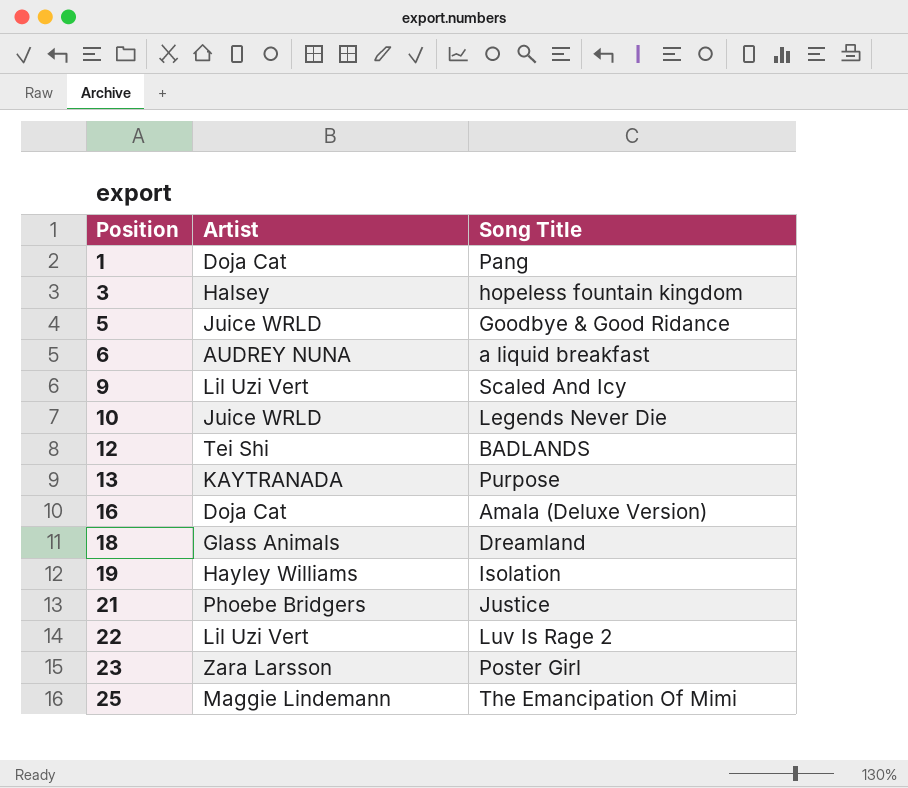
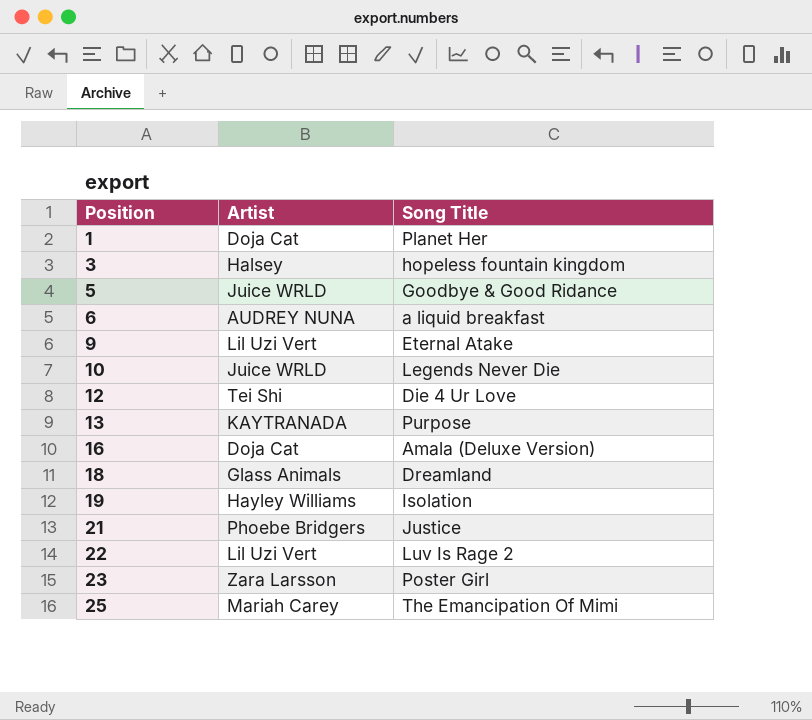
1 | Song Title: Pang -> Planet Her
9 | Song Title: Scaled And Icy -> Eternal Atake
12 | Song Title: BADLANDS -> Die 4 Ur Love
25 | Artist: Maggie Lindemann -> Mariah Carey

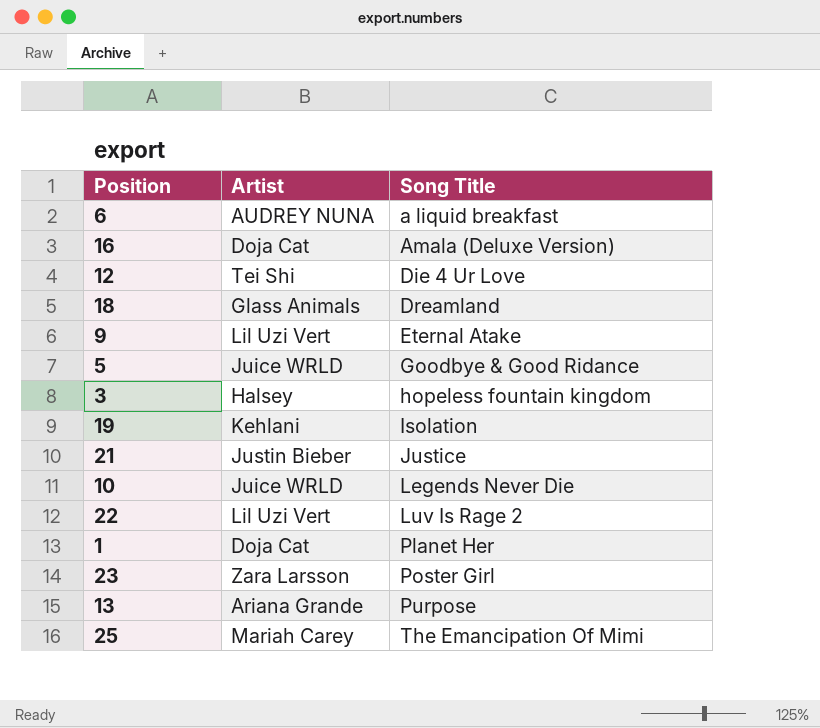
row order: Position ascending -> Song Title ascending
19 | Artist: Hayley Williams -> Kehlani
21 | Artist: Phoebe Bridgers -> Justin Bieber
13 | Artist: KAYTRANADA -> Ariana Grande

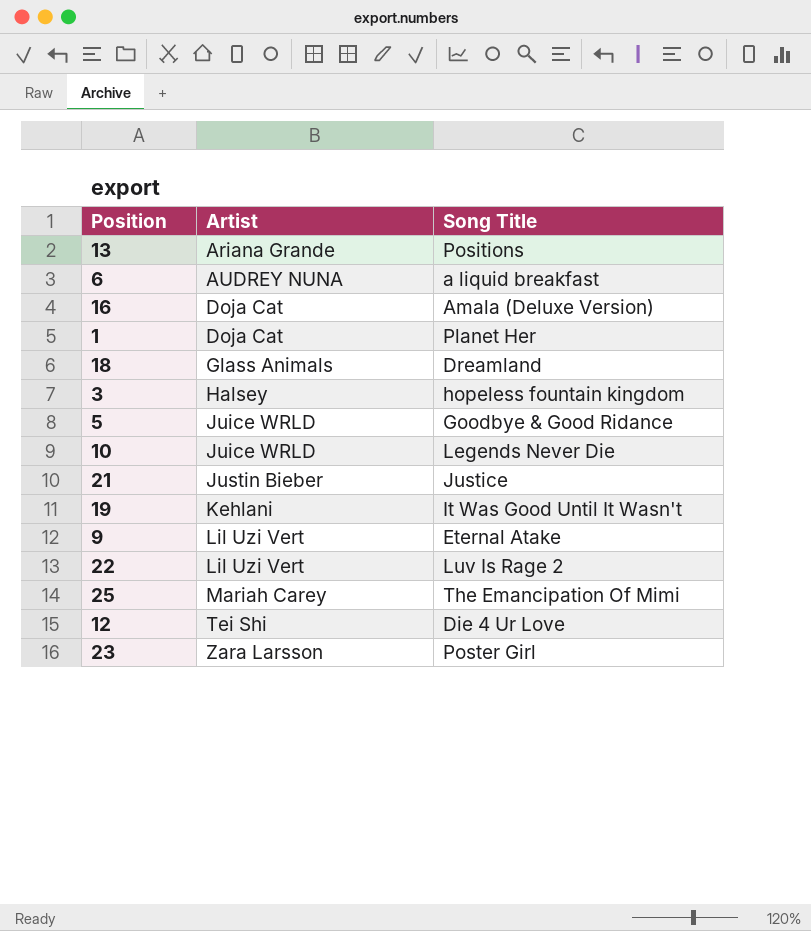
row order: Song Title ascending -> Artist ascending
13 | Song Title: Purpose -> Positions
19 | Song Title: Isolation -> It Was Good Until It Wasn't

